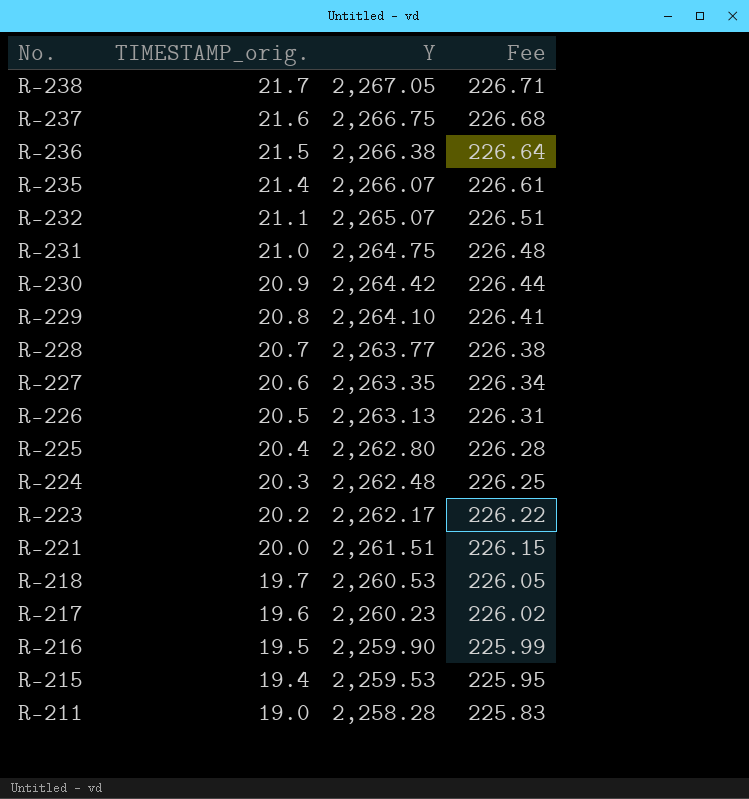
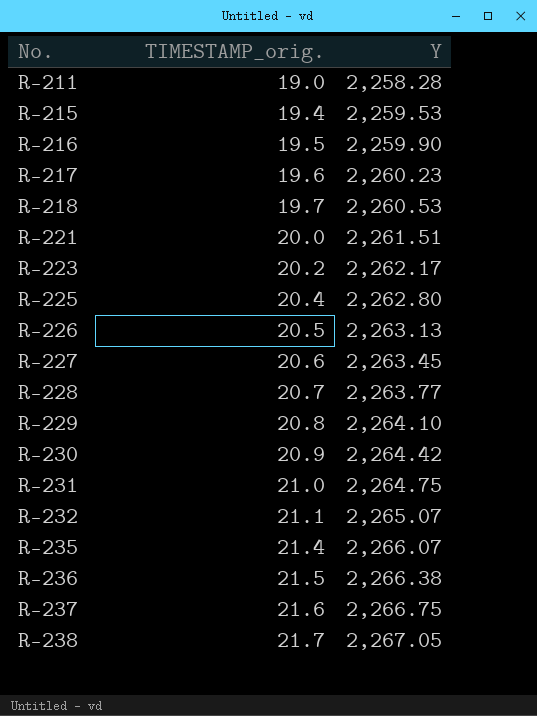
row order: No. descending -> No. ascending
column Fee | formula: [Y] * 0.1 -> none
row R-224: 20.3 | 2,262.48 | 226.25 -> none
R-227 | Y: 2,263.35 -> 2,263.45

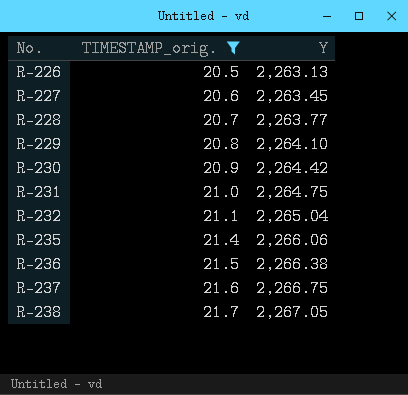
filter: none -> TIMESTAMP_orig. >= 20.5
R-232 | Y: 2,265.07 -> 2,265.04
R-235 | Y: 2,266.07 -> 2,266.06

